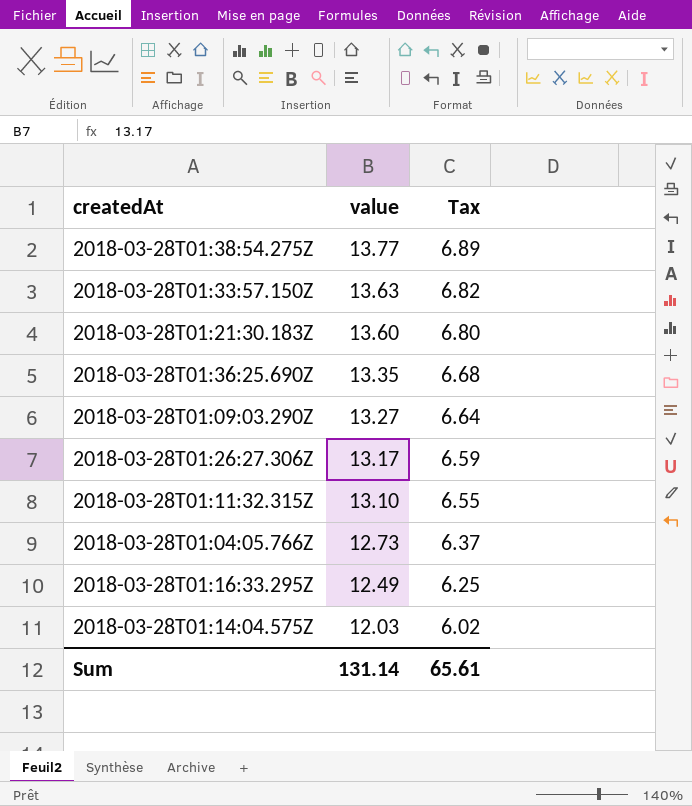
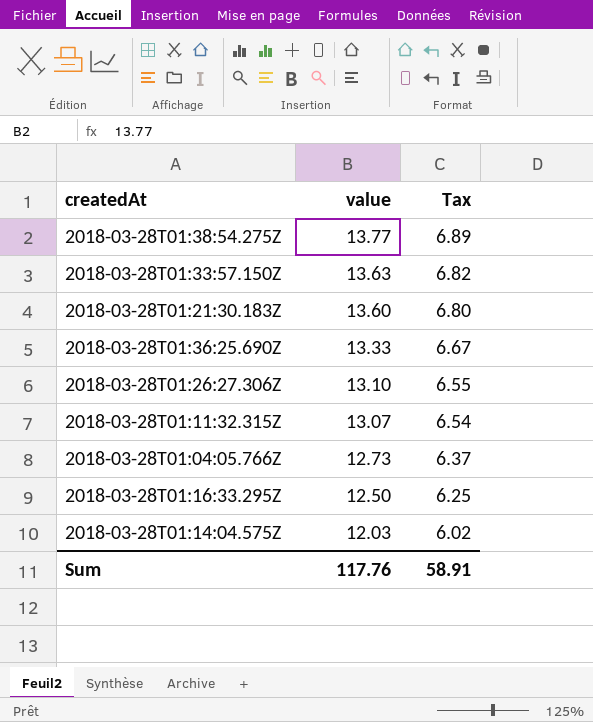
row 2018-03-28T01:09:03.290Z: 13.27 | 6.64 -> none
2018-03-28T01:36:25.690Z | value: 13.35 -> 13.33
2018-03-28T01:36:25.690Z | Tax: 6.68 -> 6.67
2018-03-28T01:26:27.306Z | value: 13.17 -> 13.10
2018-03-28T01:26:27.306Z | Tax: 6.59 -> 6.55
2018-03-28T01:11:32.315Z | value: 13.10 -> 13.07
2018-03-28T01:11:32.315Z | Tax: 6.55 -> 6.54
2018-03-28T01:16:33.295Z | value: 12.49 -> 12.50
Sum | value: 131.14 -> 117.76
Sum | Tax: 65.61 -> 58.91

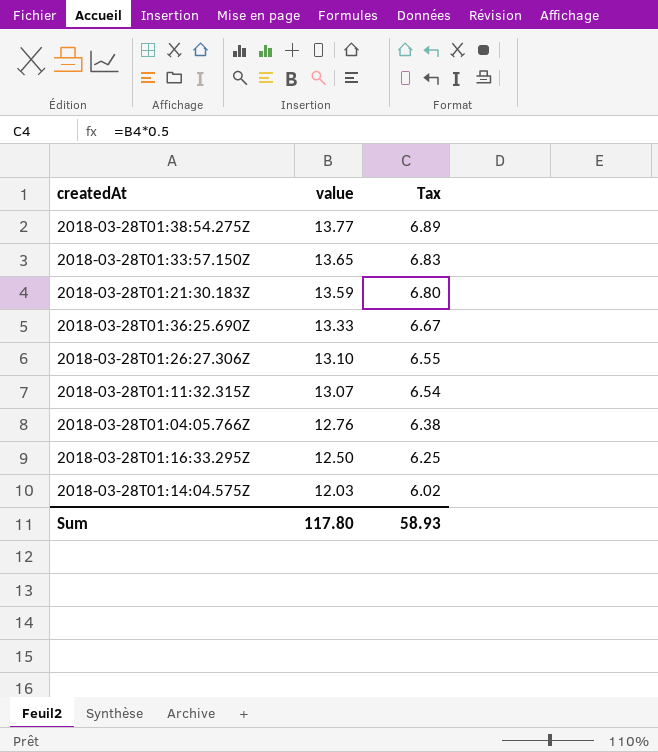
2018-03-28T01:33:57.150Z | value: 13.63 -> 13.65
2018-03-28T01:33:57.150Z | Tax: 6.82 -> 6.83
2018-03-28T01:21:30.183Z | value: 13.60 -> 13.59
2018-03-28T01:04:05.766Z | value: 12.73 -> 12.76
2018-03-28T01:04:05.766Z | Tax: 6.37 -> 6.38
Sum | value: 117.76 -> 117.80
Sum | Tax: 58.91 -> 58.93

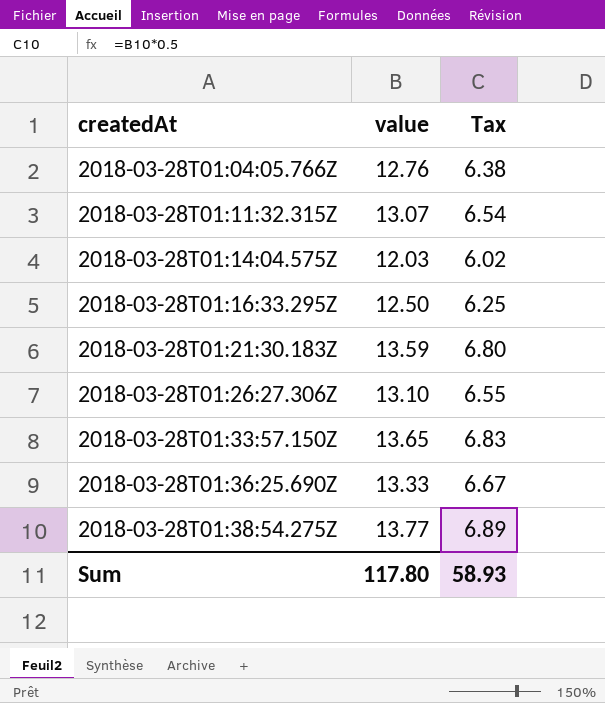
row order: value descending -> createdAt ascending

